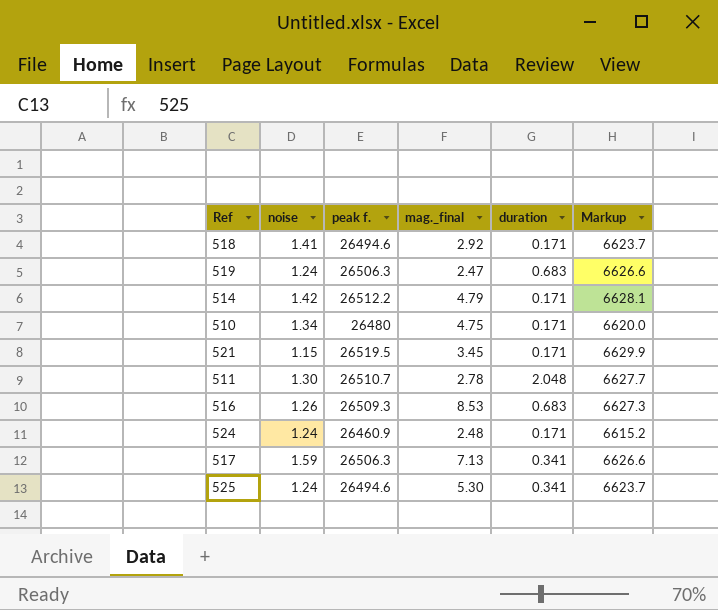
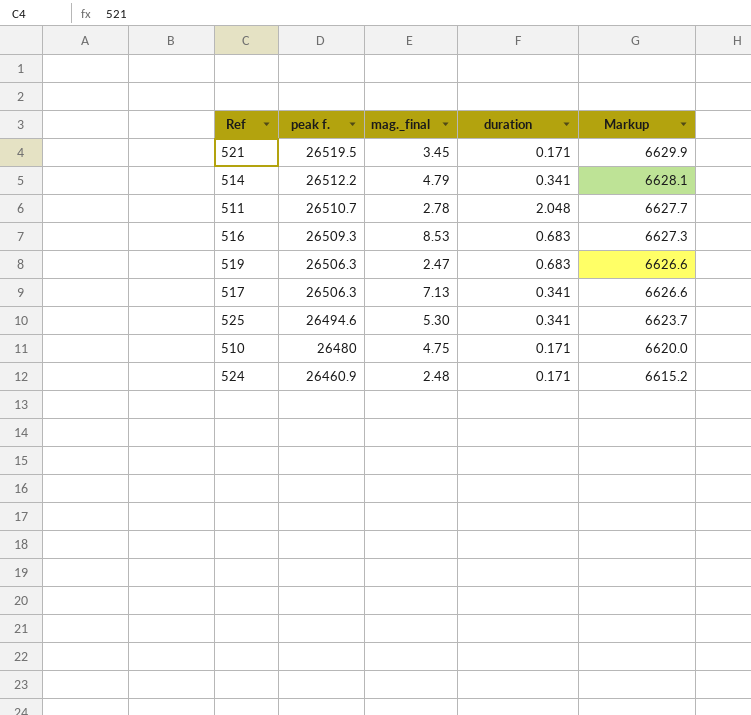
row order: none -> peak f. descending
column noise | position: 2 -> none
row 518: 1.41 | 26494.6 | 2.92 | 0.171 | 6623.7 -> none
514 | duration: 0.171 -> 0.341

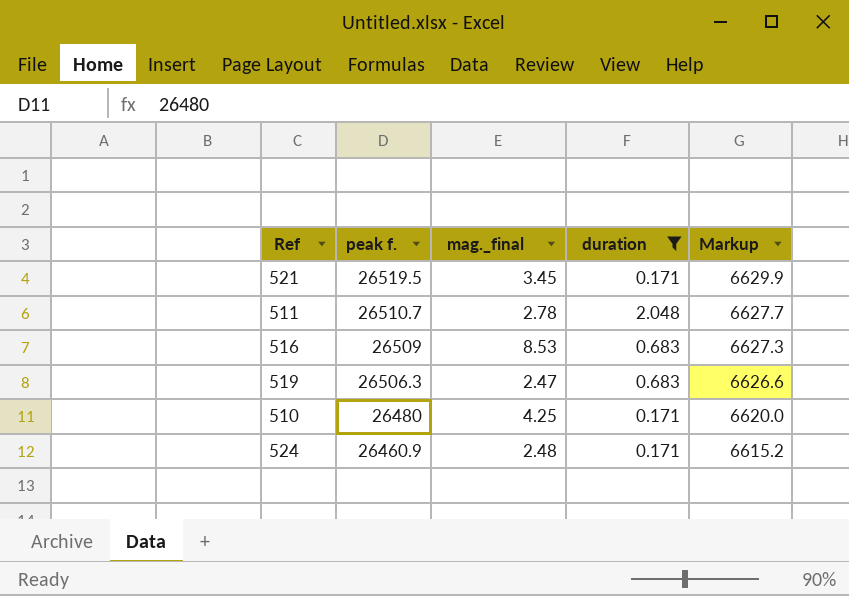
filter: none -> duration != 0.341
516 | peak f.: 26509.3 -> 26509
510 | mag._final: 4.75 -> 4.25

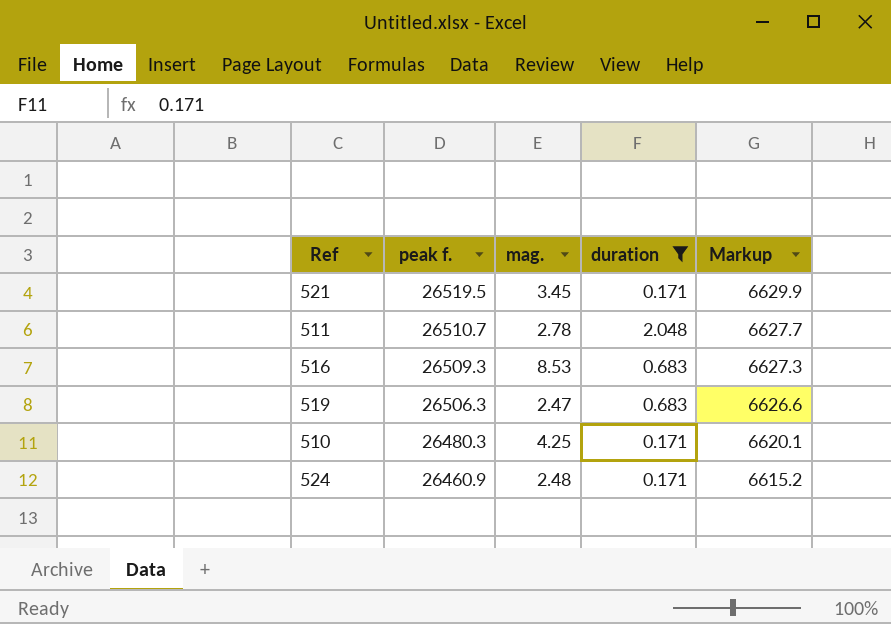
column name: mag._final -> mag.
516 | peak f.: 26509 -> 26509.3
510 | peak f.: 26480 -> 26480.3
510 | Markup: 6620.0 -> 6620.1

